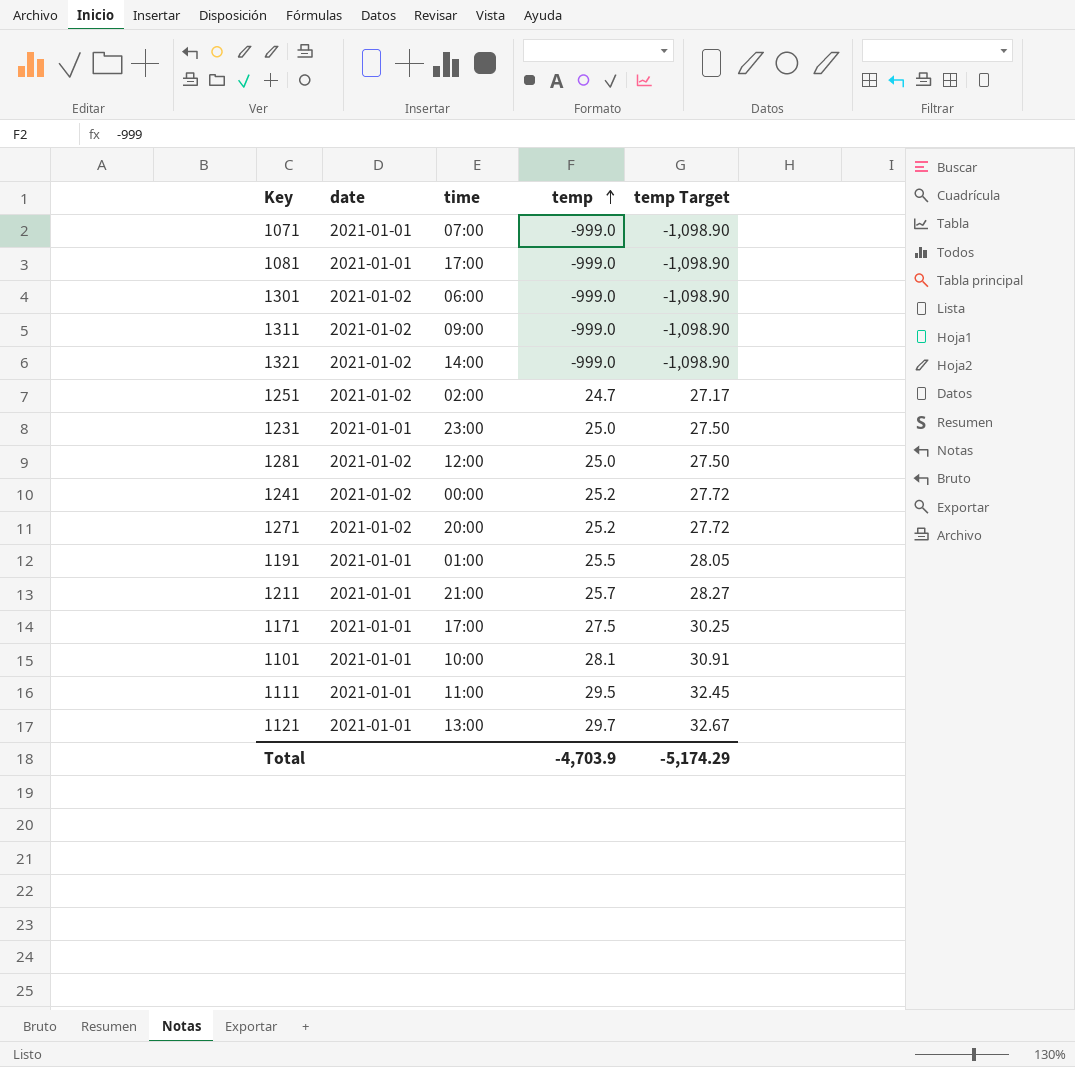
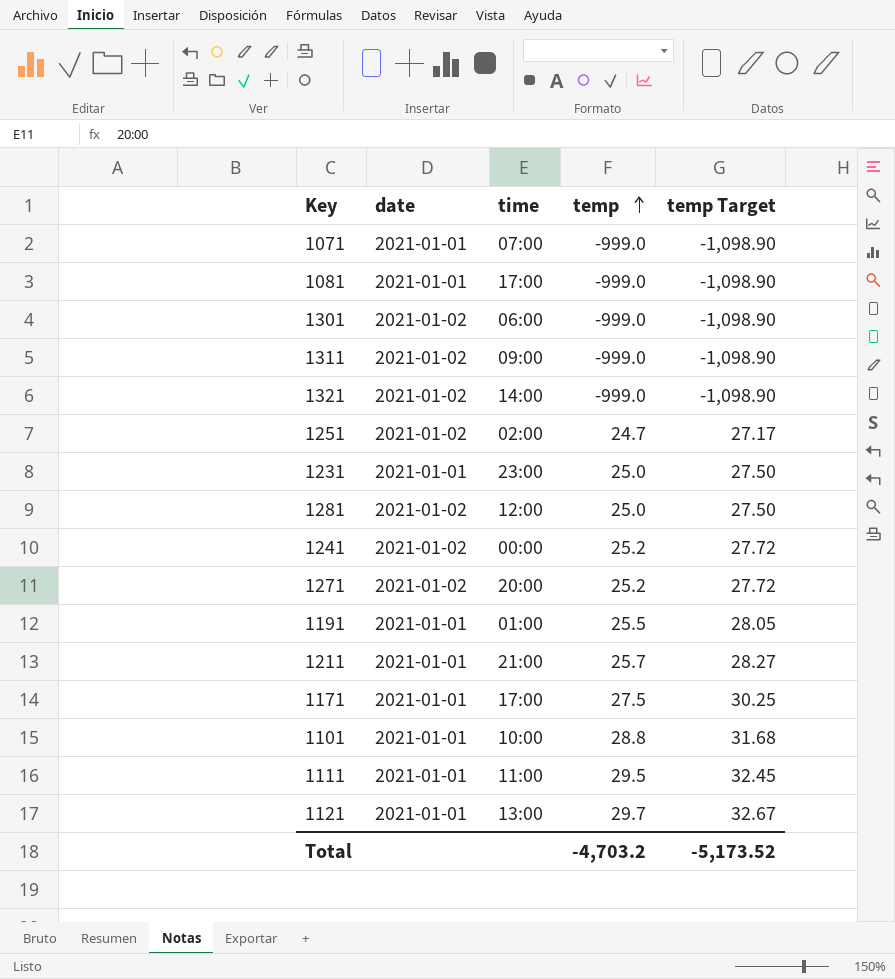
1101 | temp: 28.1 -> 28.8
1101 | temp Target: 30.91 -> 31.68
Total | temp: -4,703.9 -> -4,703.2
Total | temp Target: -5,174.29 -> -5,173.52

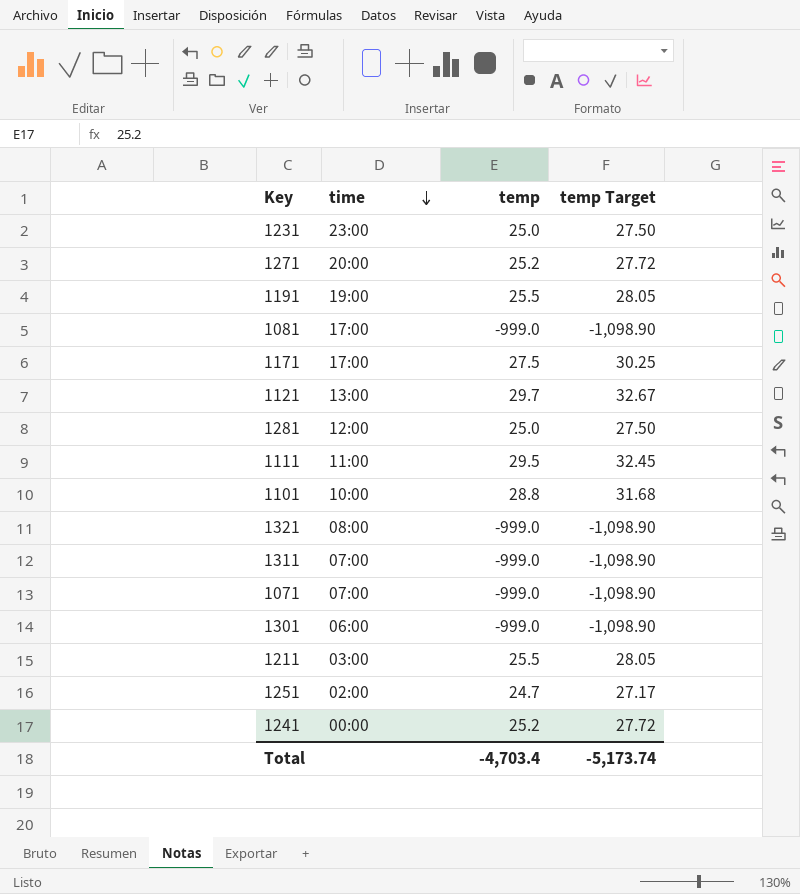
row order: temp ascending -> time descending
column date | position: 2 -> none
1191 | time: 01:00 -> 19:00
1321 | time: 14:00 -> 08:00
1311 | time: 09:00 -> 07:00
1211 | time: 21:00 -> 03:00
1211 | temp: 25.7 -> 25.5
1211 | temp Target: 28.27 -> 28.05
Total | temp: -4,703.2 -> -4,703.4
Total | temp Target: -5,173.52 -> -5,173.74

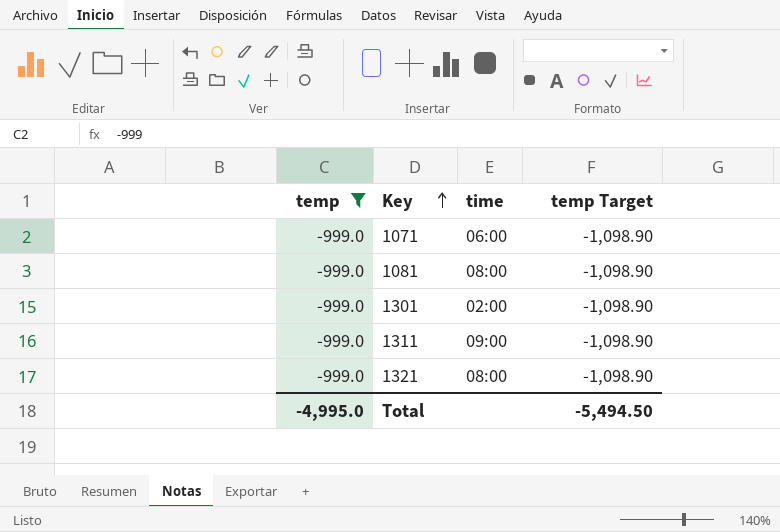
filter: none -> temp = -999.0
row order: time descending -> Key ascending
column temp | position: 3 -> 1
1071 | time: 07:00 -> 06:00
1081 | time: 17:00 -> 08:00
1301 | time: 06:00 -> 02:00
1311 | time: 07:00 -> 09:00
Total | temp: -4,703.4 -> -4,995.0
Total | temp Target: -5,173.74 -> -5,494.50

